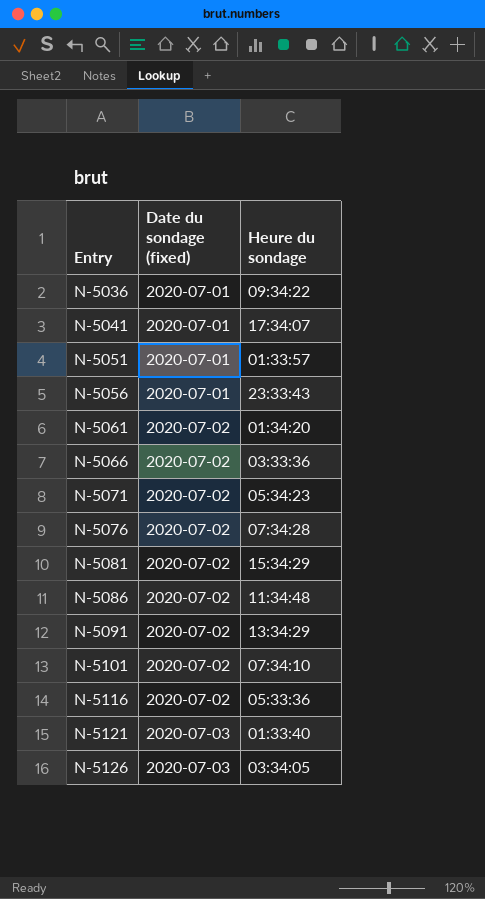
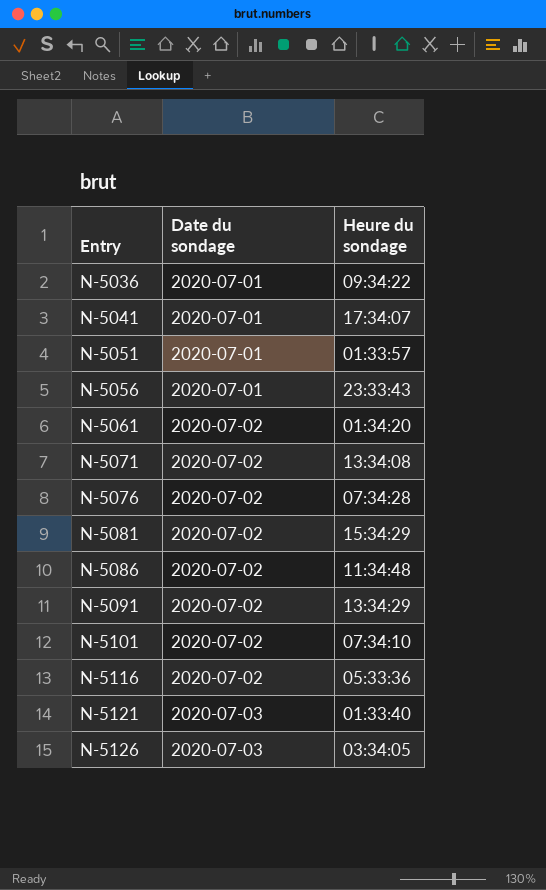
column name: Date du sondage (fixed) -> Date du sondage
row N-5066: 2020-07-02 | 03:33:36 -> none
N-5071 | Heure du sondage: 05:34:23 -> 13:34:08

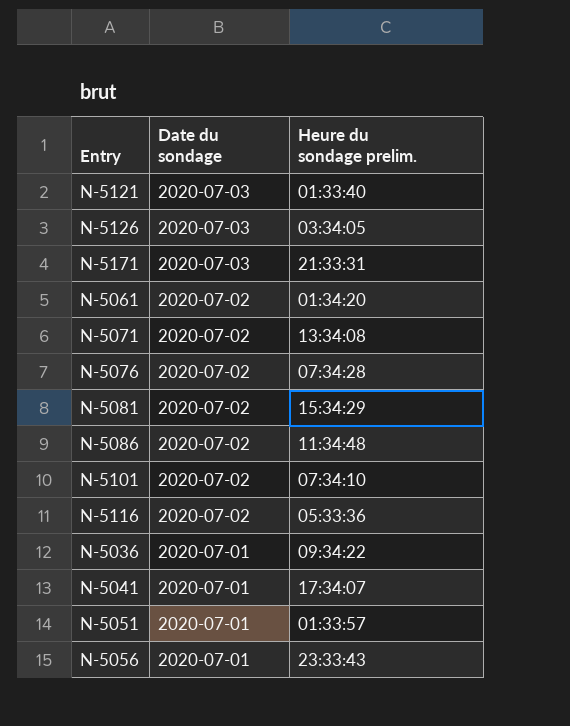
row order: Entry ascending -> Date du sondage descending
column name: Heure du sondage -> Heure du sondage prelim.
row N-5091: 2020-07-02 | 13:34:29 -> none
row N-5171: none -> 2020-07-03 | 21:33:31

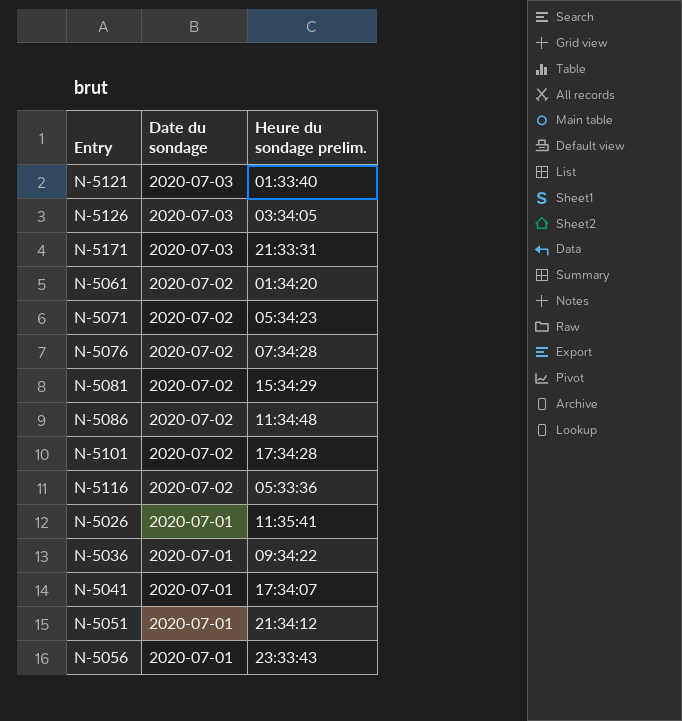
N-5071 | Heure du sondage prelim.: 13:34:08 -> 05:34:23
N-5101 | Heure du sondage prelim.: 07:34:10 -> 17:34:28
row N-5026: none -> 2020-07-01 | 11:35:41
N-5051 | Heure du sondage prelim.: 01:33:57 -> 21:34:12

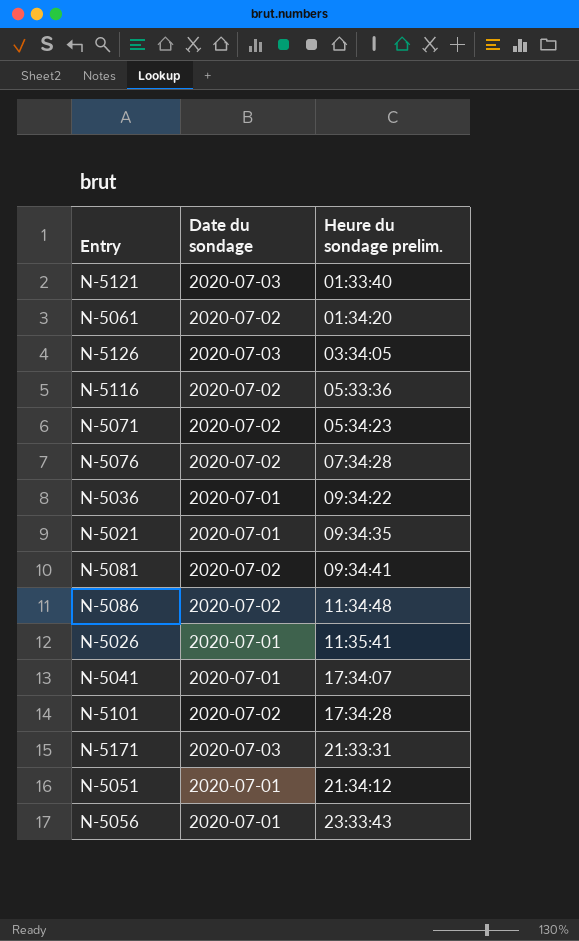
row order: Date du sondage descending -> Heure du sondage prelim. ascending
row N-5021: none -> 2020-07-01 | 09:34:35
N-5081 | Heure du sondage prelim.: 15:34:29 -> 09:34:41

